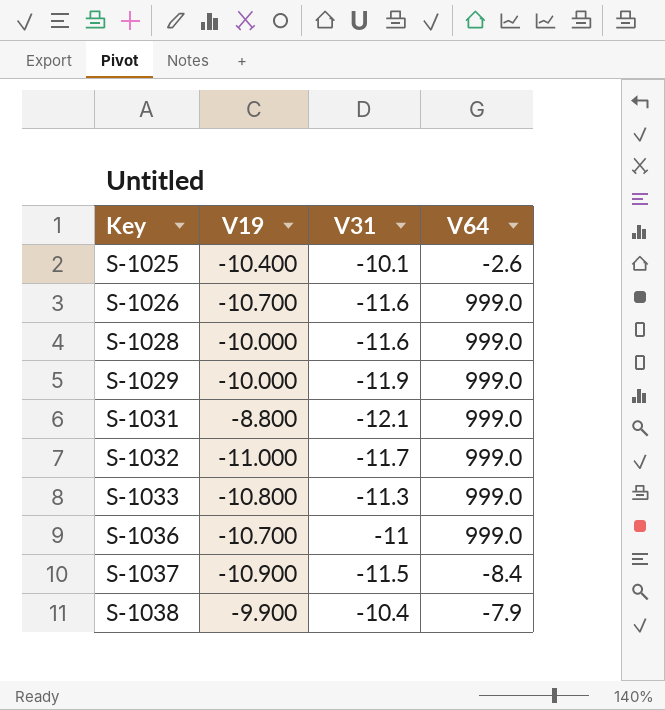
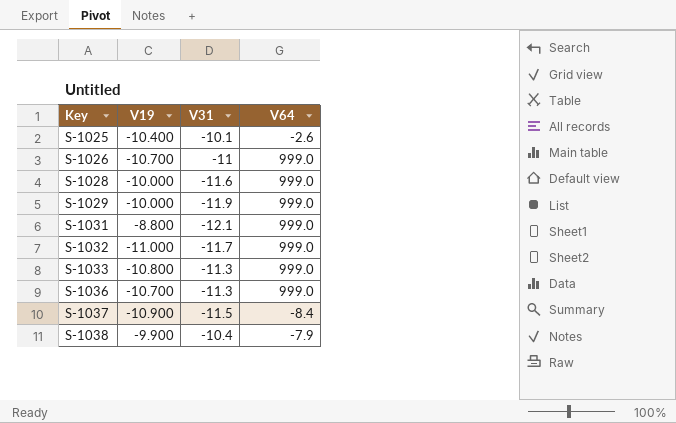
S-1026 | V31: -11.6 -> -11
S-1036 | V31: -11 -> -11.3

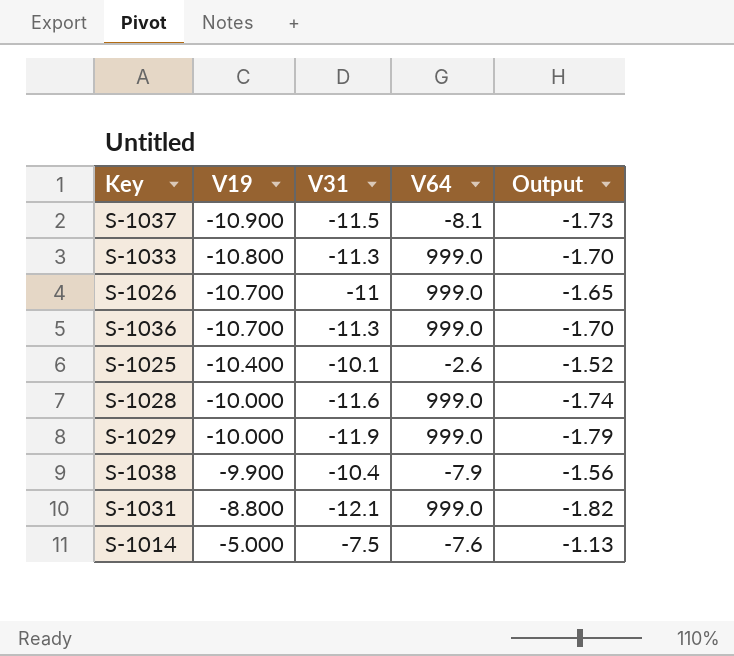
row order: Key ascending -> V19 ascending
column Output | formula: none -> [V31] * 0.15
row S-1032: -11.000 | -11.7 | 999.0 -> none
S-1037 | V64: -8.4 -> -8.1
row S-1014: none -> -5.000 | -7.5 | -7.6 | -1.13

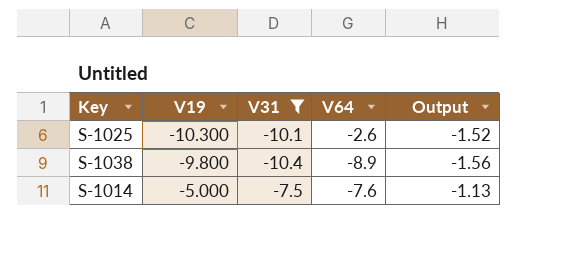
filter: none -> V31 >= -10.4
S-1025 | V19: -10.400 -> -10.300
S-1038 | V19: -9.900 -> -9.800
S-1038 | V64: -7.9 -> -8.9

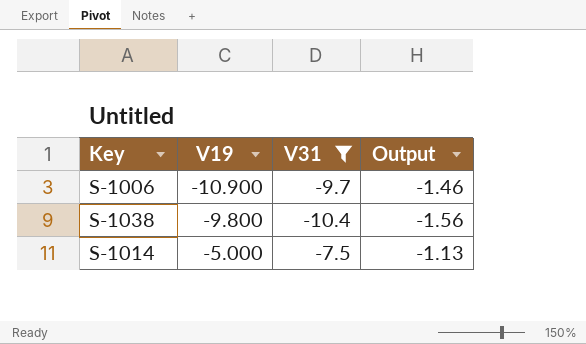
column V64 | position: 4 -> none
row S-1025: -10.300 | -10.1 | -2.6 | -1.52 -> none
row S-1006: none -> -10.900 | -9.7 | -1.46

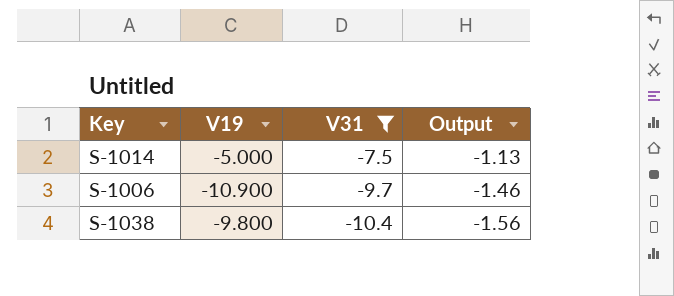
row order: V19 ascending -> V31 descending

